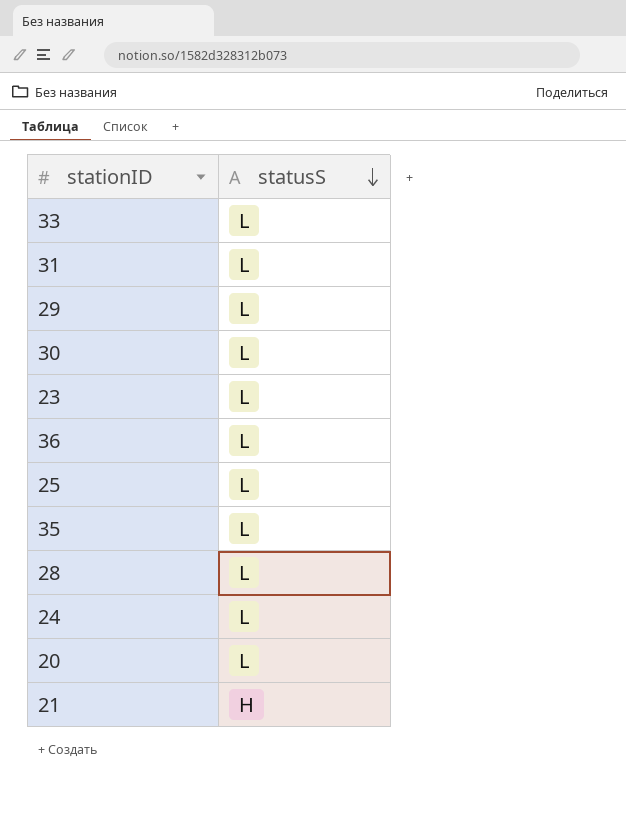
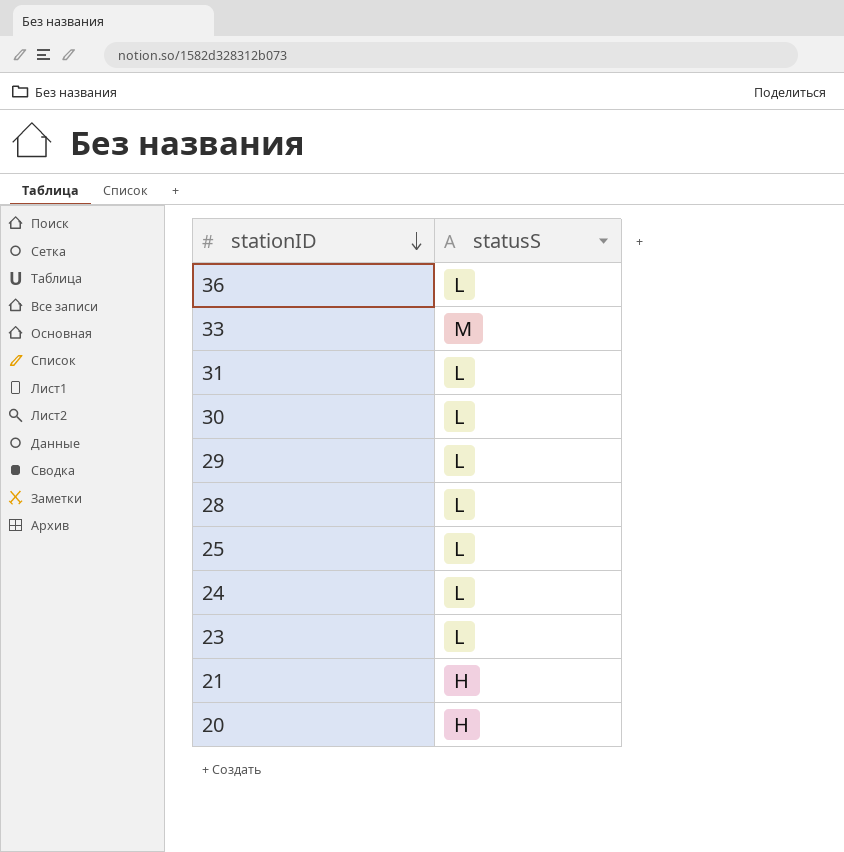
row order: statusS descending -> stationID descending
row 35: L -> none
33 | statusS: L -> M
20 | statusS: L -> H

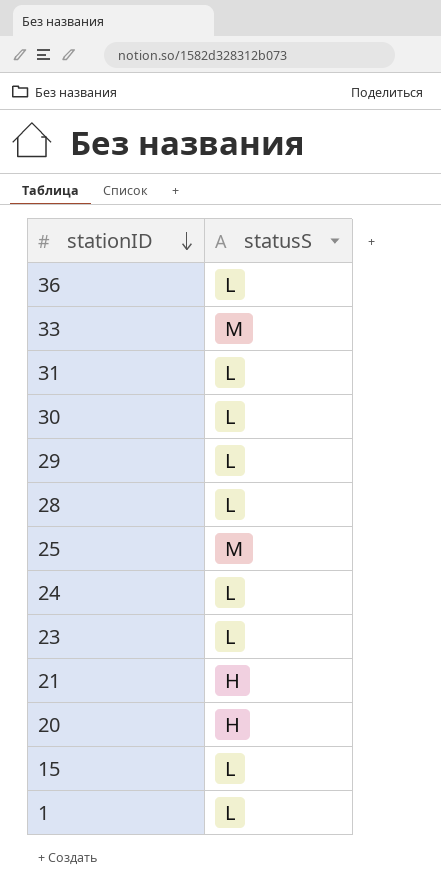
25 | statusS: L -> M
row 15: none -> L
row 1: none -> L

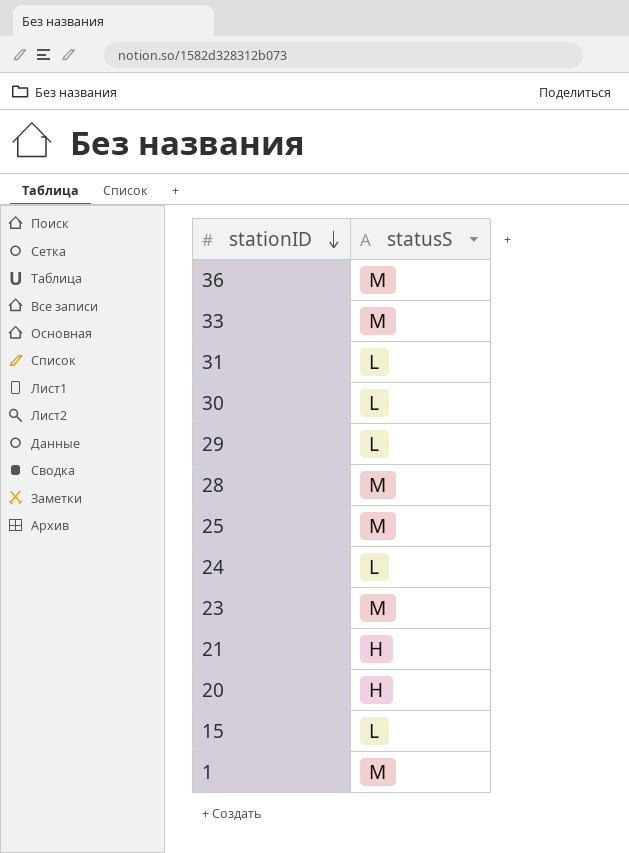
36 | statusS: L -> M
28 | statusS: L -> M
23 | statusS: L -> M
1 | statusS: L -> M

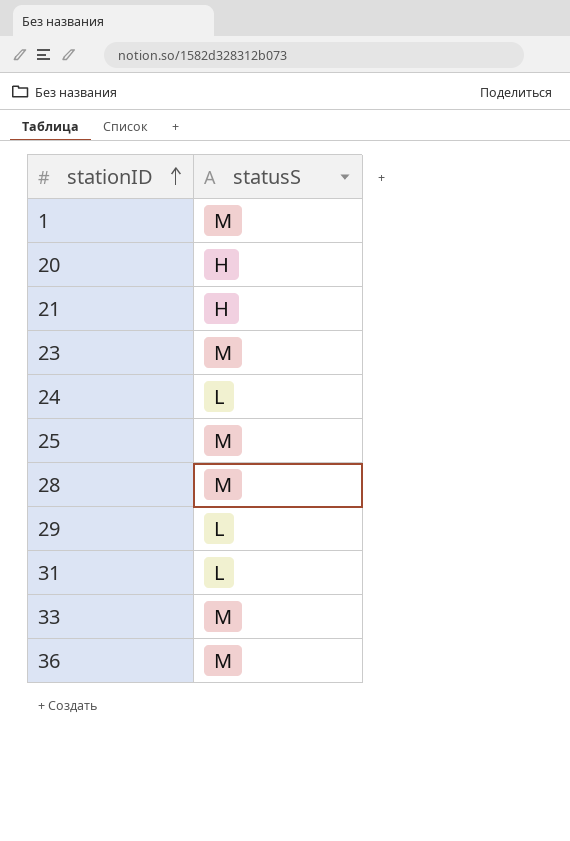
row order: stationID descending -> stationID ascending
row 30: L -> none
row 15: L -> none

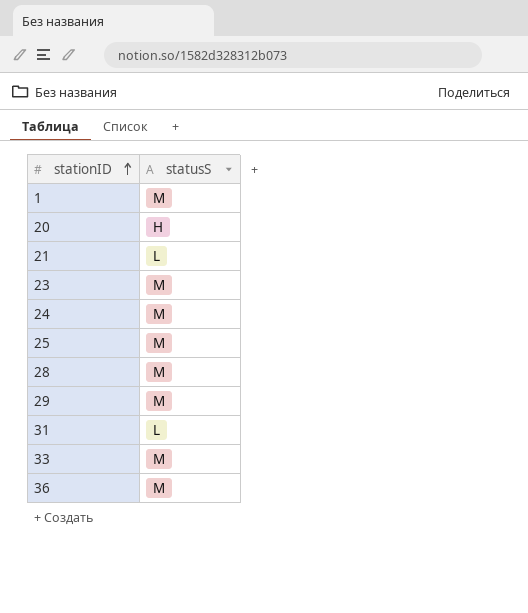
21 | statusS: H -> L
24 | statusS: L -> M
29 | statusS: L -> M

